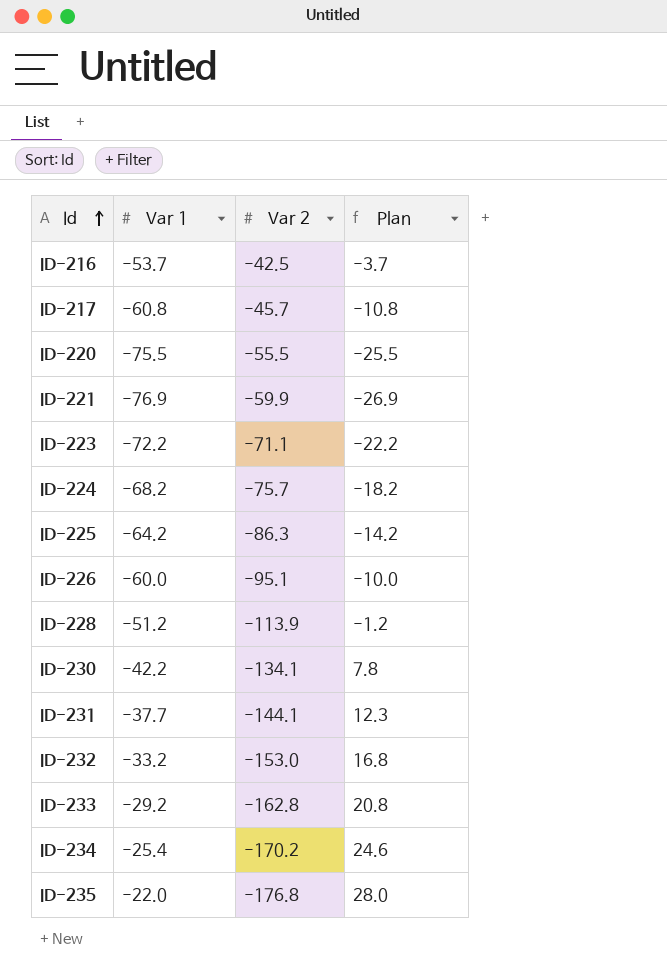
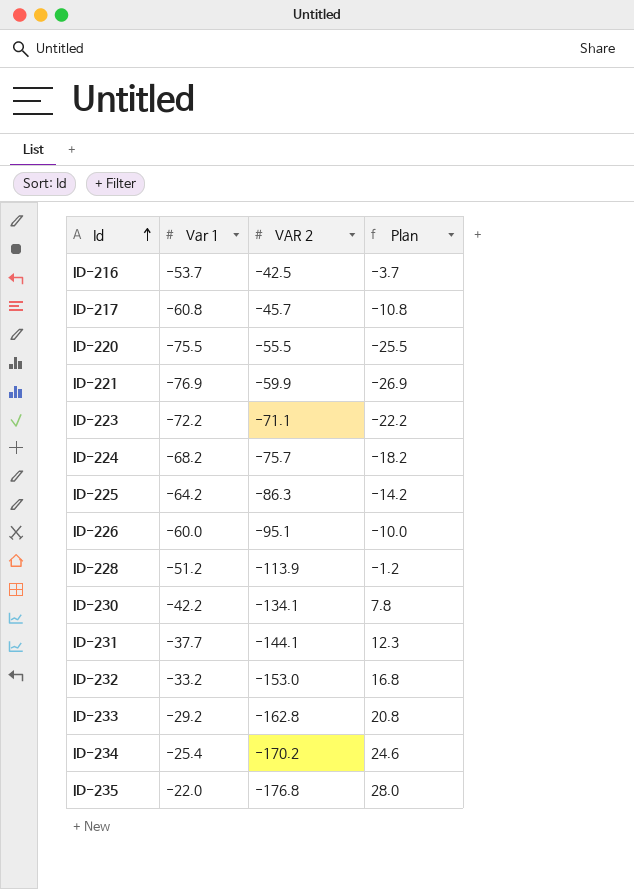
column name: Var 2 -> VAR 2

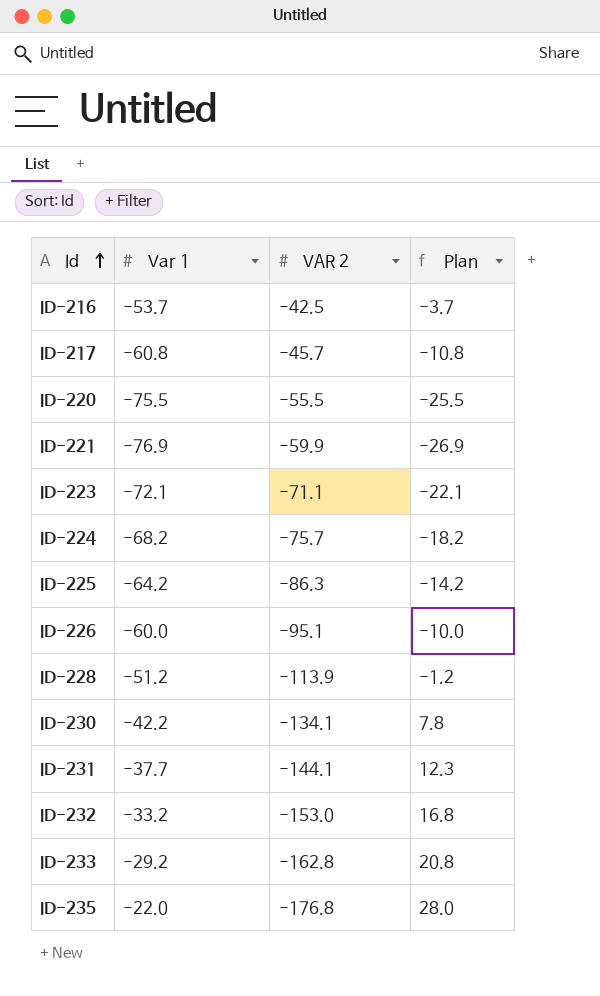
row ID-234: -25.4 | -170.2 | 24.6 -> none
ID-223 | Var 1: -72.2 -> -72.1
ID-223 | Plan: -22.2 -> -22.1

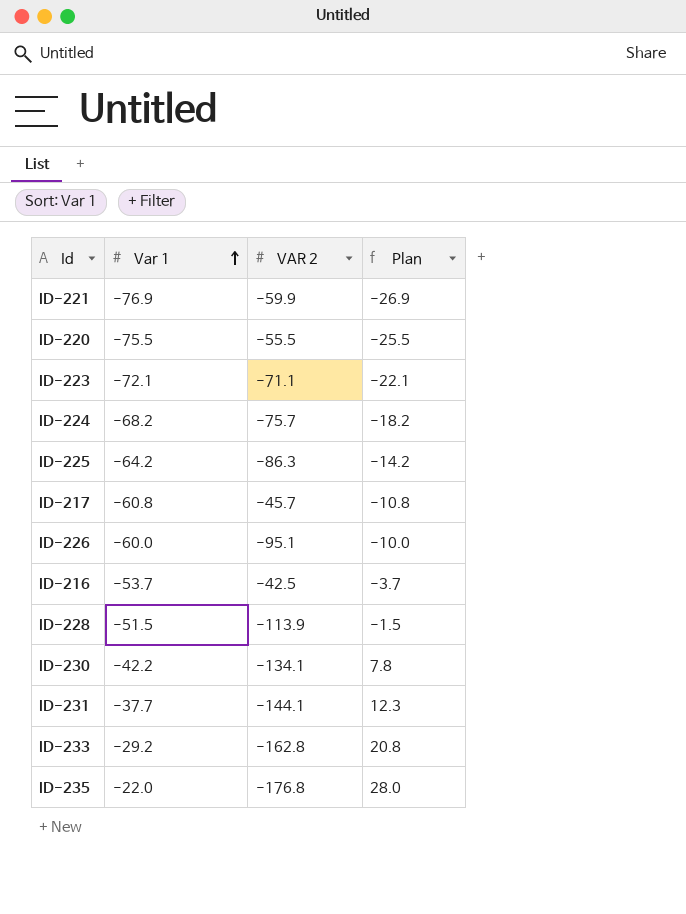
row order: Id ascending -> Var 1 ascending
row ID-232: -33.2 | -153.0 | 16.8 -> none
ID-228 | Var 1: -51.2 -> -51.5
ID-228 | Plan: -1.2 -> -1.5

